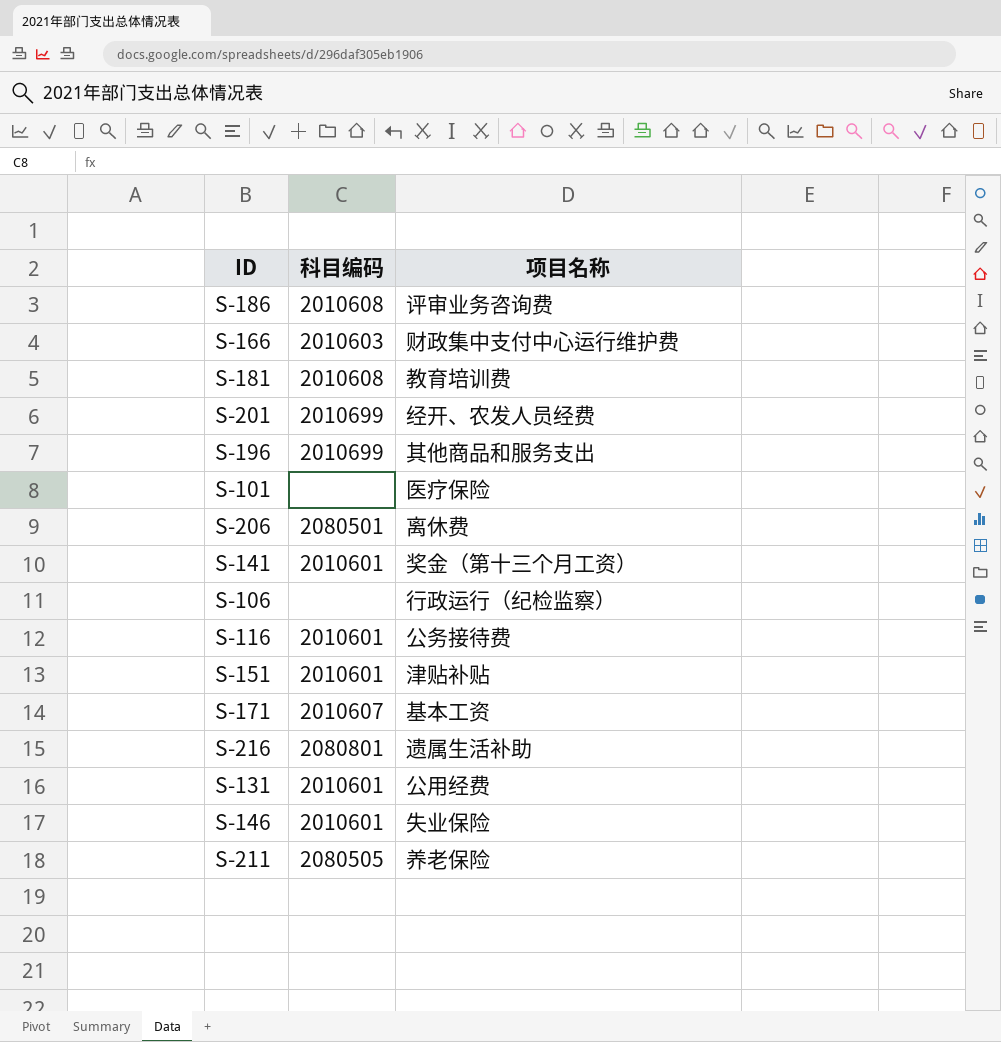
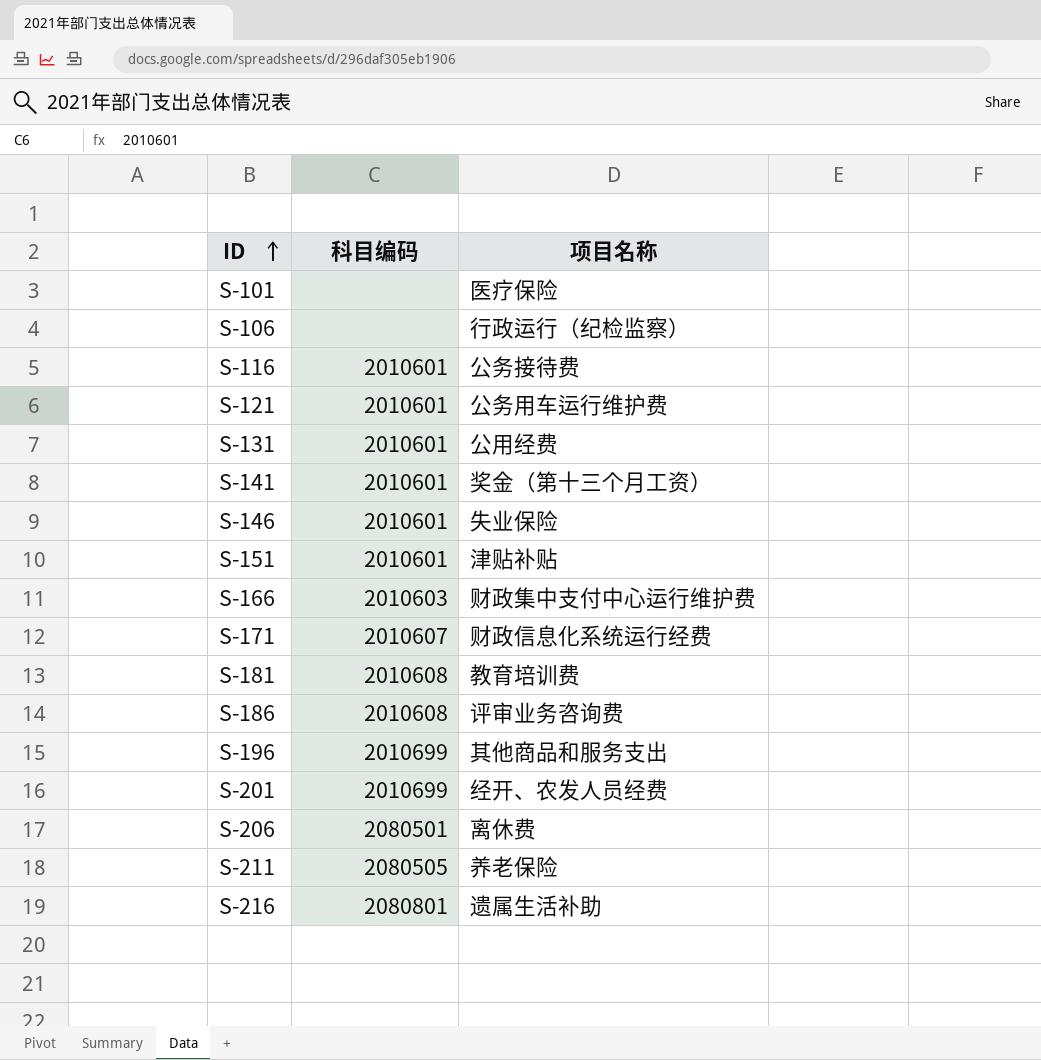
row order: none -> ID ascending
row S-121: none -> 2010601 | 公务用车运行维护费
S-171 | 项目名称: 基本工资 -> 财政信息化系统运行经费

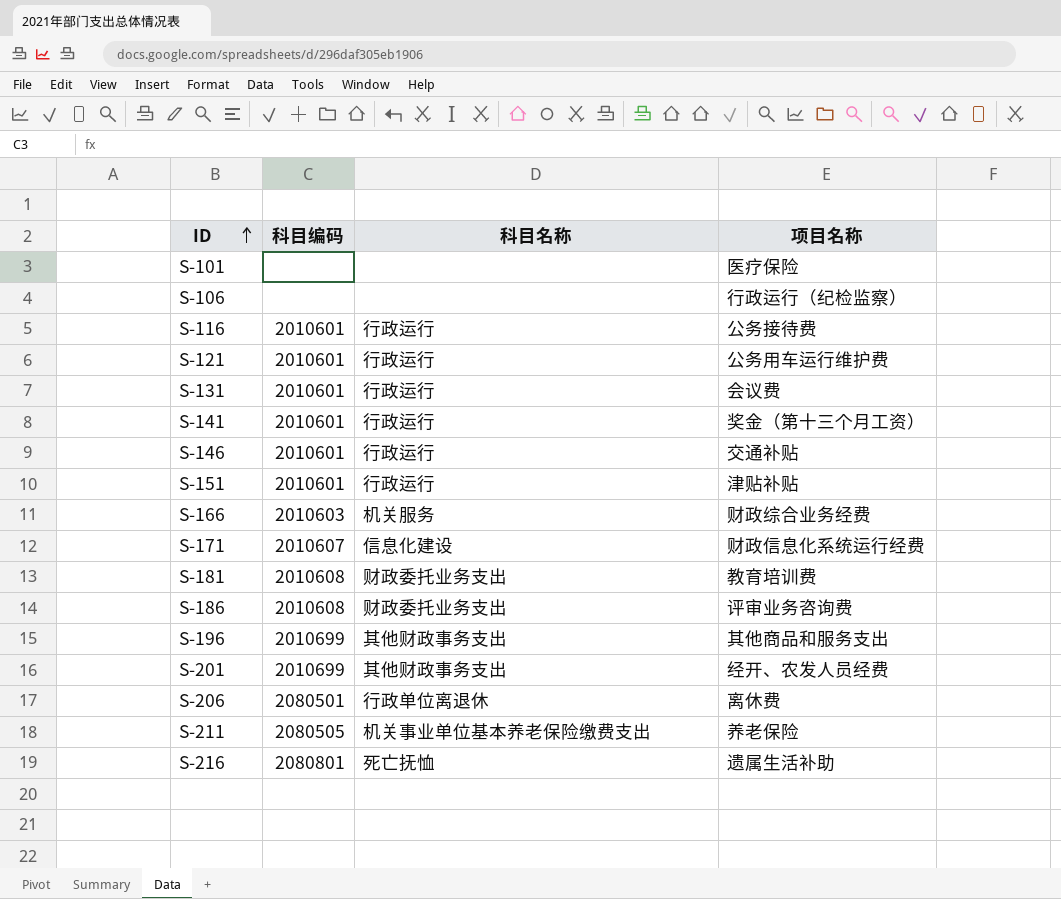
column 科目名称 | position: none -> 3
S-131 | 项目名称: 公用经费 -> 会议费
S-146 | 项目名称: 失业保险 -> 交通补贴
S-166 | 项目名称: 财政集中支付中心运行维护费 -> 财政综合业务经费

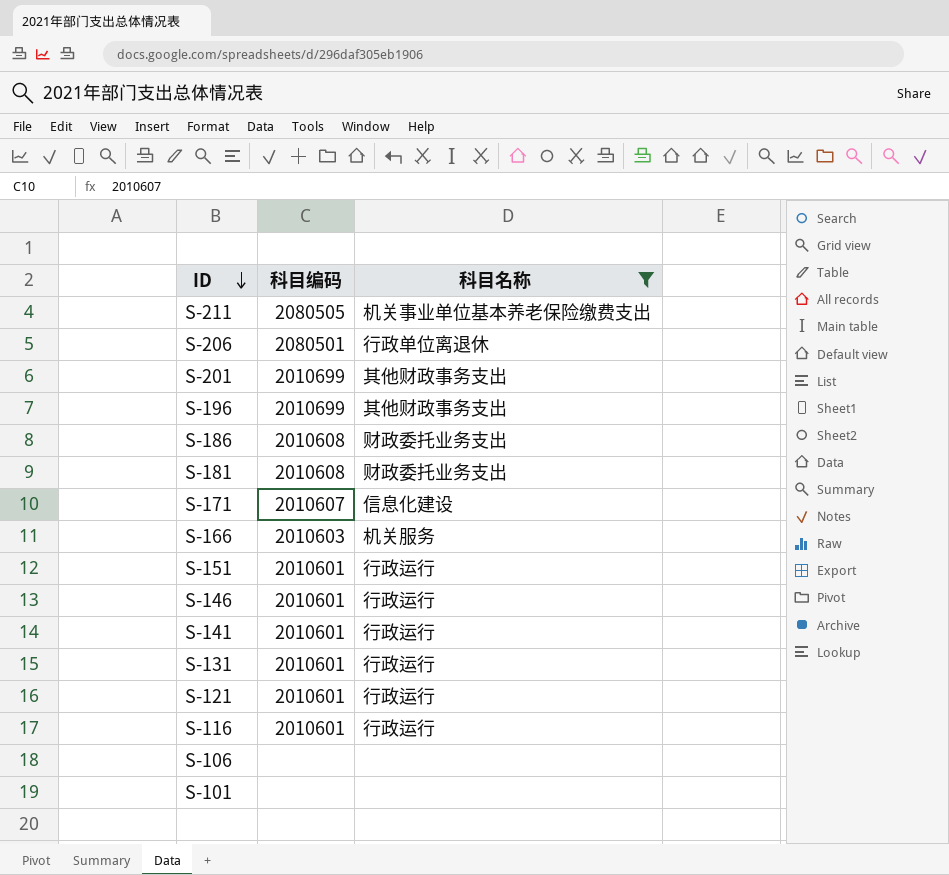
filter: none -> 科目名称 != 死亡抚恤
row order: ID ascending -> ID descending
column 项目名称 | position: 4 -> none

